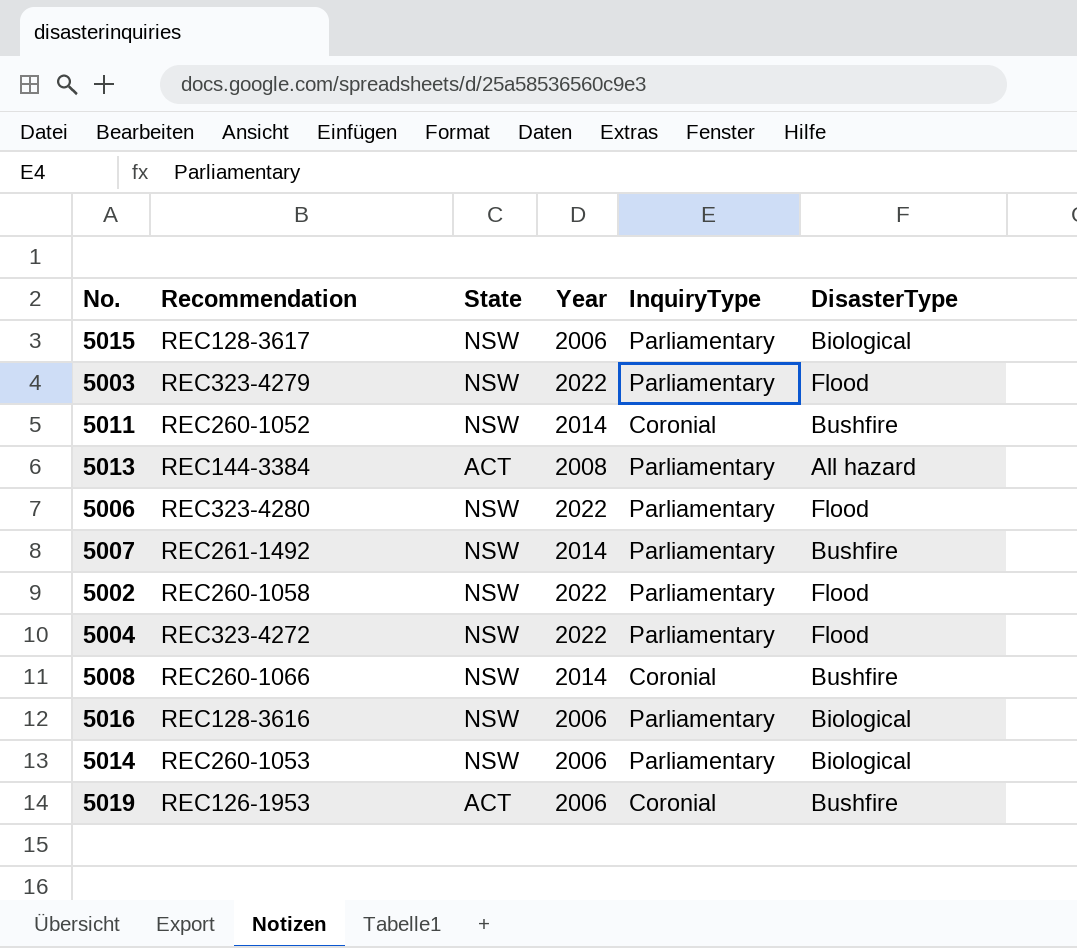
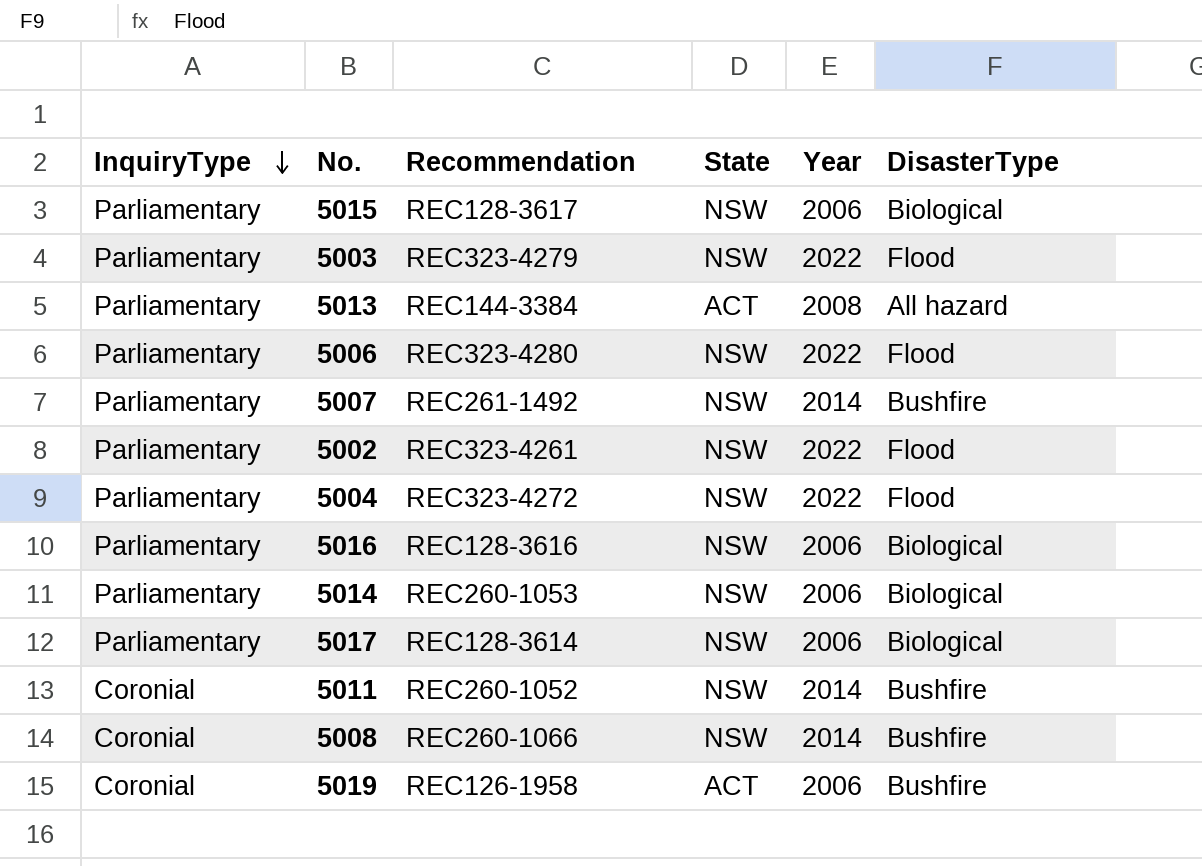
row order: none -> InquiryType descending
column InquiryType | position: 5 -> 1
5002 | Recommendation: REC260-1058 -> REC323-4261
row 5017: none -> Parliamentary | REC128-3614 | NSW | 2006 | Biological
5019 | Recommendation: REC126-1953 -> REC126-1958

